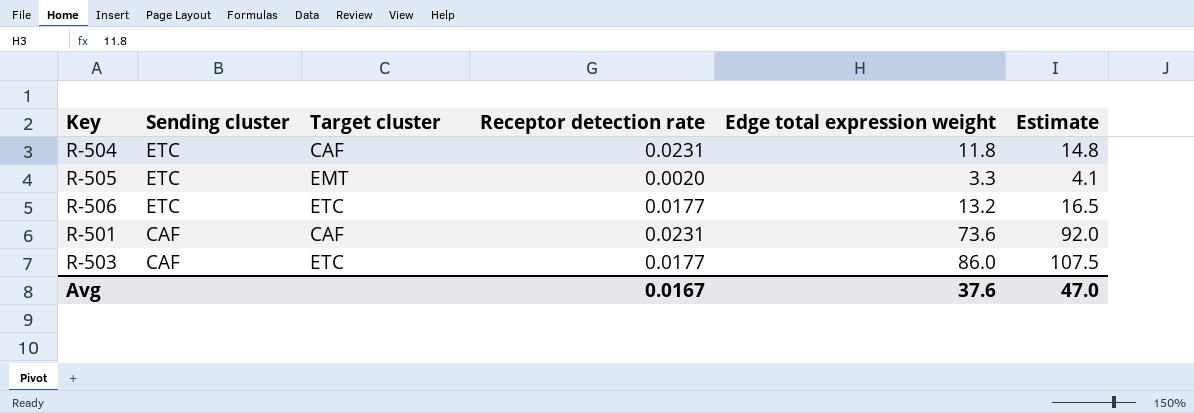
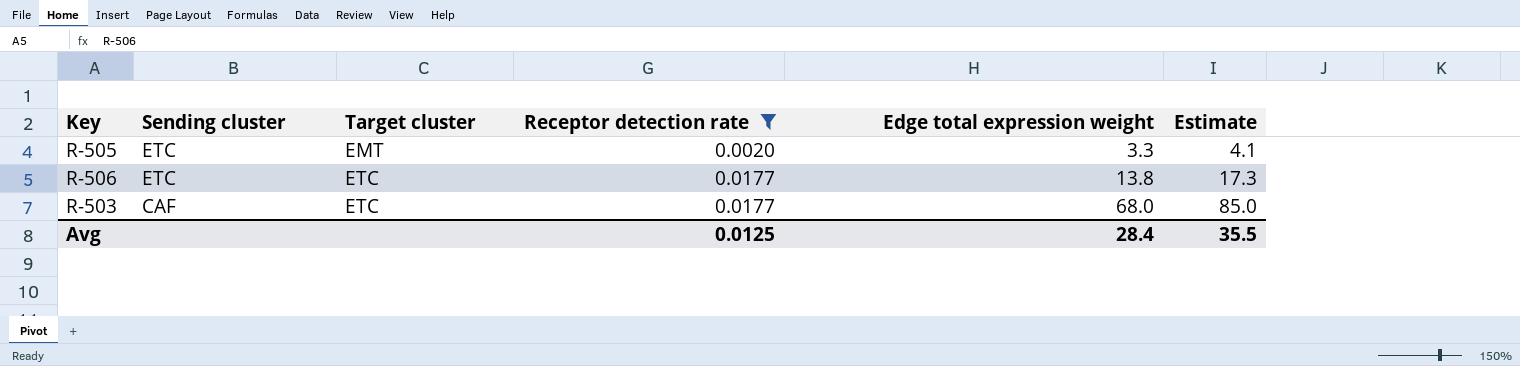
filter: none -> Receptor detection rate != 0.0231
R-506 | Edge total expression weight: 13.2 -> 13.8
R-506 | Estimate: 16.5 -> 17.3
R-503 | Edge total expression weight: 86.0 -> 68.0
R-503 | Estimate: 107.5 -> 85.0
Avg | Receptor detection rate: 0.0167 -> 0.0125
Avg | Edge total expression weight: 37.6 -> 28.4
Avg | Estimate: 47.0 -> 35.5

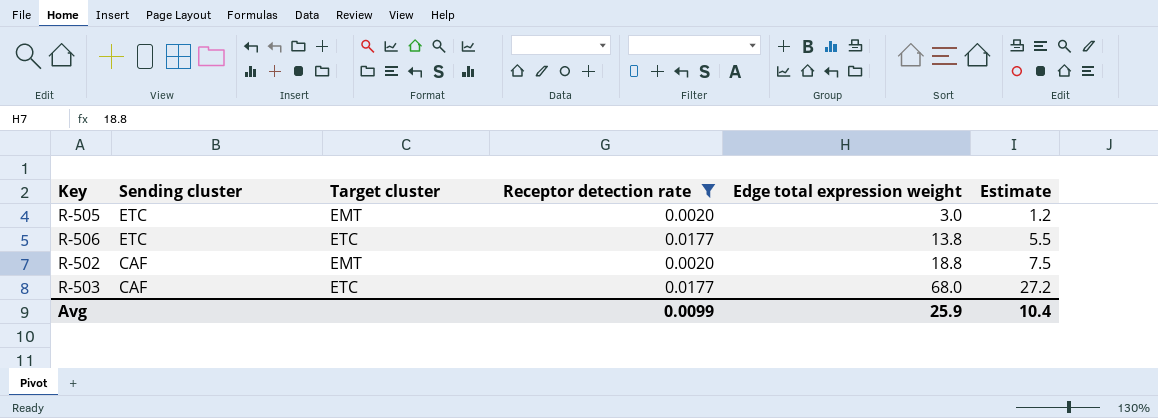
column Estimate | formula: [Edge total expression weight] * 1.25 -> [Edge total expression weight] * 0.4
R-505 | Edge total expression weight: 3.3 -> 3.0
row R-502: none -> CAF | EMT | 0.0020 | 18.8 | 7.5
Avg | Receptor detection rate: 0.0125 -> 0.0099
Avg | Edge total expression weight: 28.4 -> 25.9
Avg | Estimate: 35.5 -> 10.4

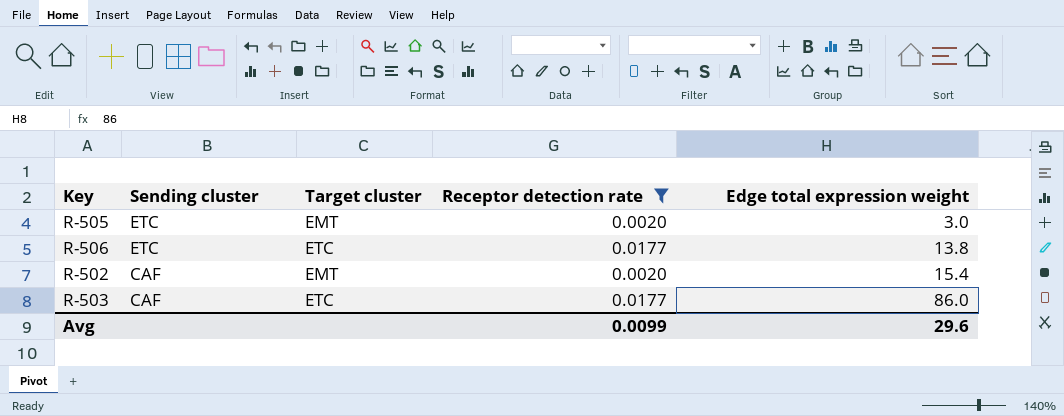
column Estimate | formula: [Edge total expression weight] * 0.4 -> none
R-502 | Edge total expression weight: 18.8 -> 15.4
R-503 | Edge total expression weight: 68.0 -> 86.0
Avg | Edge total expression weight: 25.9 -> 29.6

